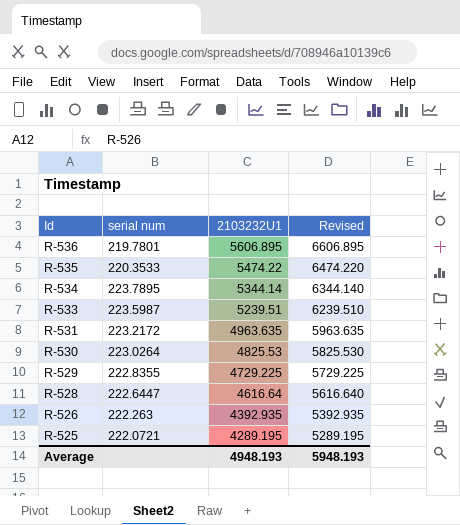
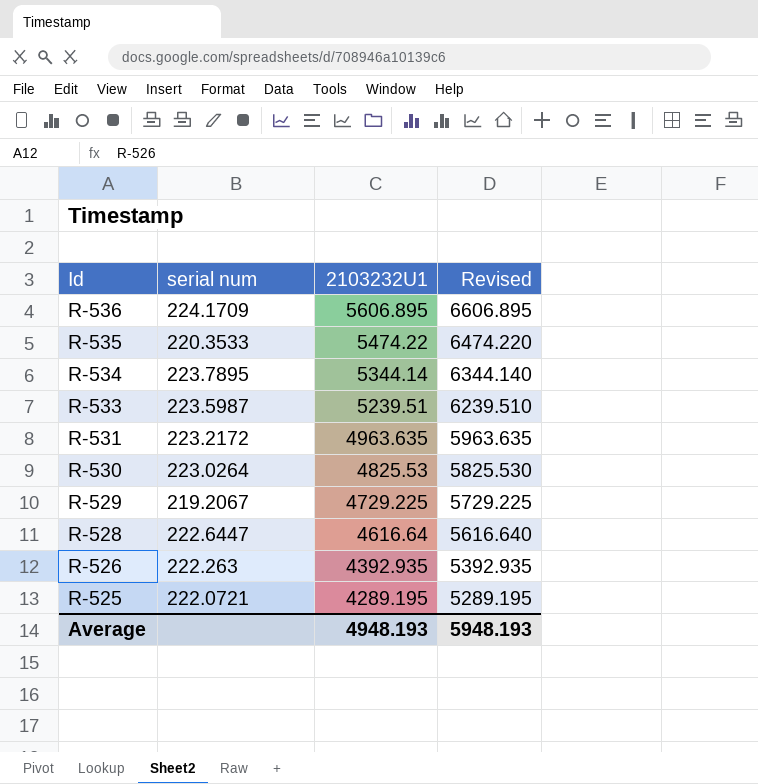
R-536 | serial num: 219.7801 -> 224.1709
R-529 | serial num: 222.8355 -> 219.2067

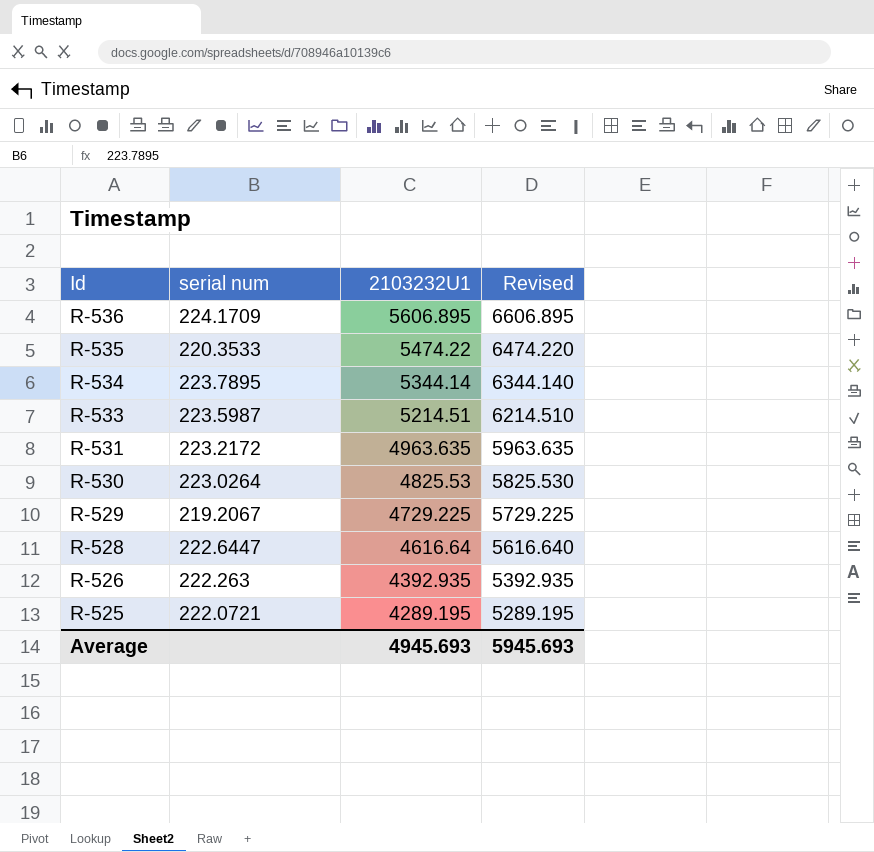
R-533 | 2103232U1: 5239.51 -> 5214.51
R-533 | Revised: 6239.510 -> 6214.510
Average | 2103232U1: 4948.193 -> 4945.693
Average | Revised: 5948.193 -> 5945.693

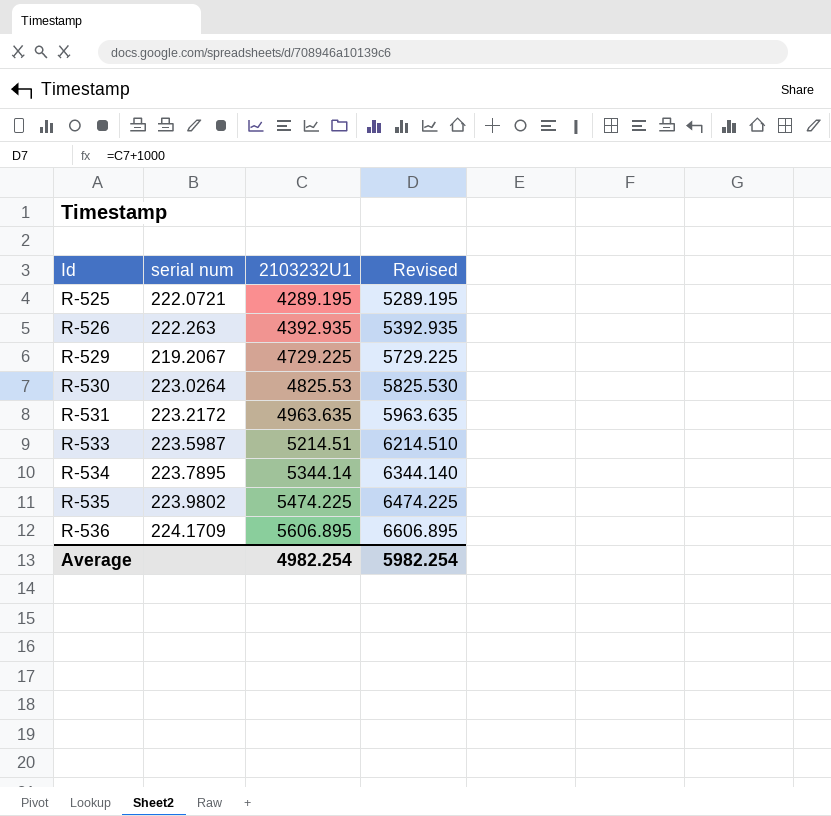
row order: Id descending -> Id ascending
row R-528: 222.6447 | 4616.64 | 5616.640 -> none
R-535 | serial num: 220.3533 -> 223.9802
R-535 | 2103232U1: 5474.22 -> 5474.225
R-535 | Revised: 6474.220 -> 6474.225
Average | 2103232U1: 4945.693 -> 4982.254
Average | Revised: 5945.693 -> 5982.254

